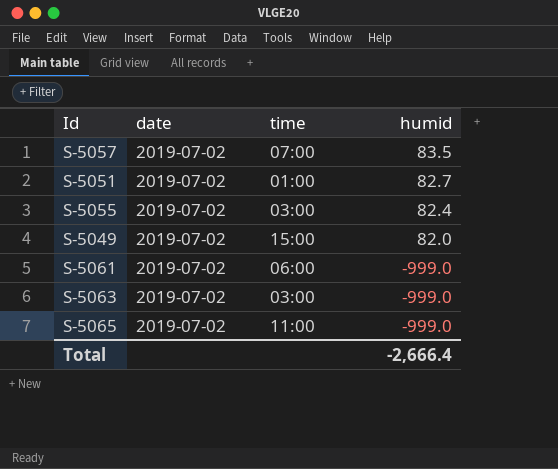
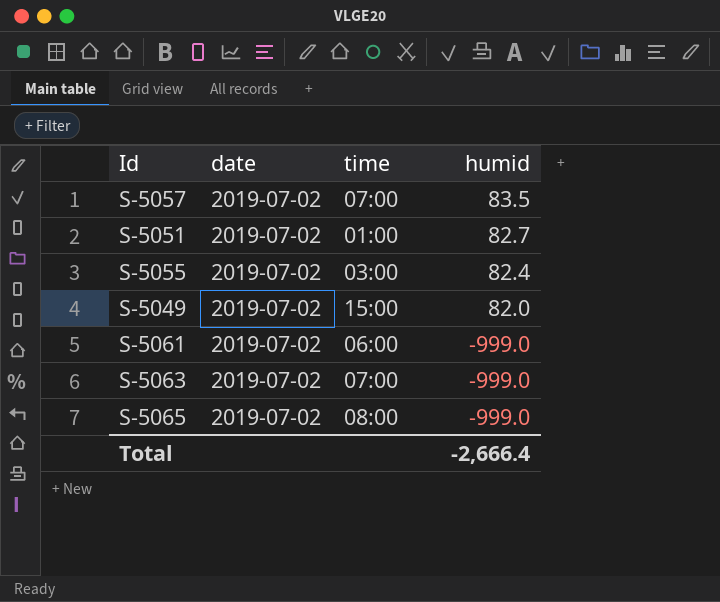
S-5063 | time: 03:00 -> 07:00
S-5065 | time: 11:00 -> 08:00

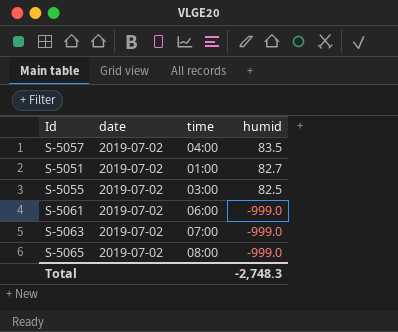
row S-5049: 2019-07-02 | 15:00 | 82.0 -> none
S-5057 | time: 07:00 -> 04:00
S-5055 | humid: 82.4 -> 82.5
Total | humid: -2,666.4 -> -2,748.3

